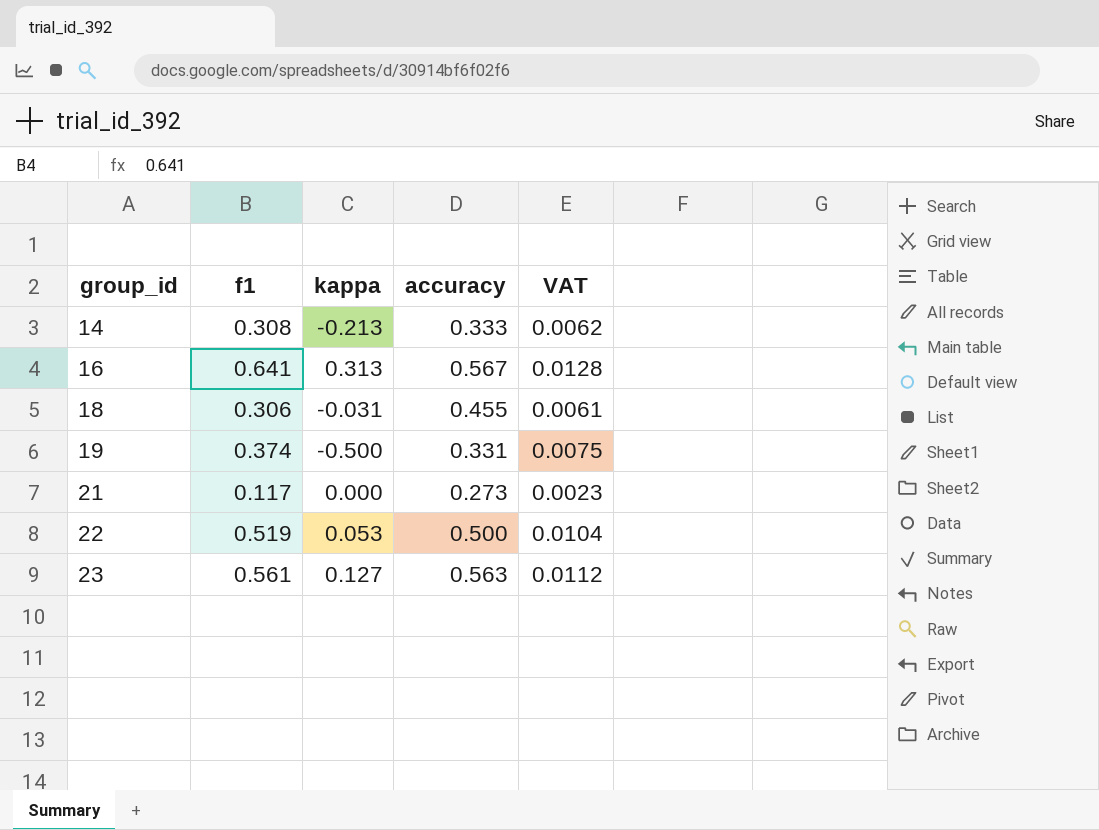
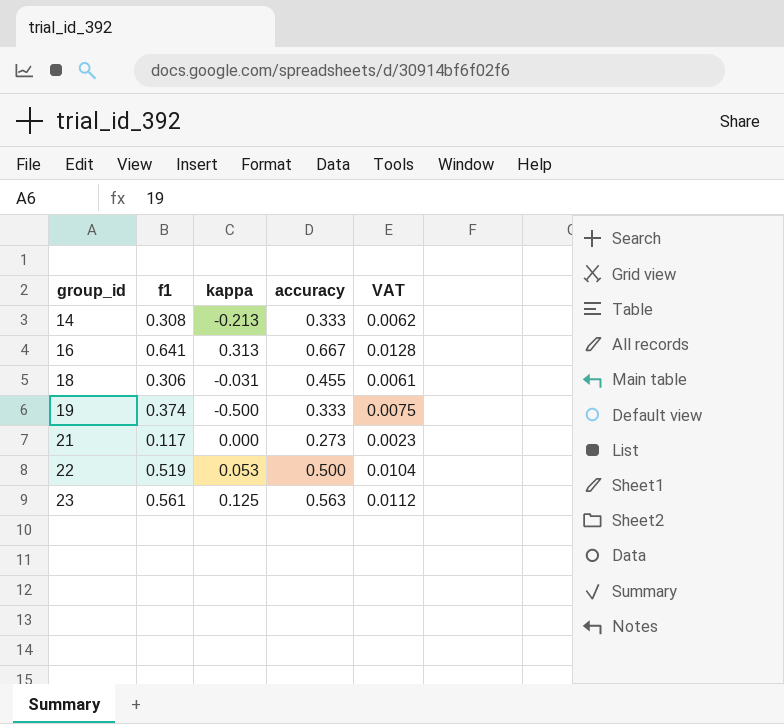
16 | accuracy: 0.567 -> 0.667
19 | accuracy: 0.331 -> 0.333
23 | kappa: 0.127 -> 0.125

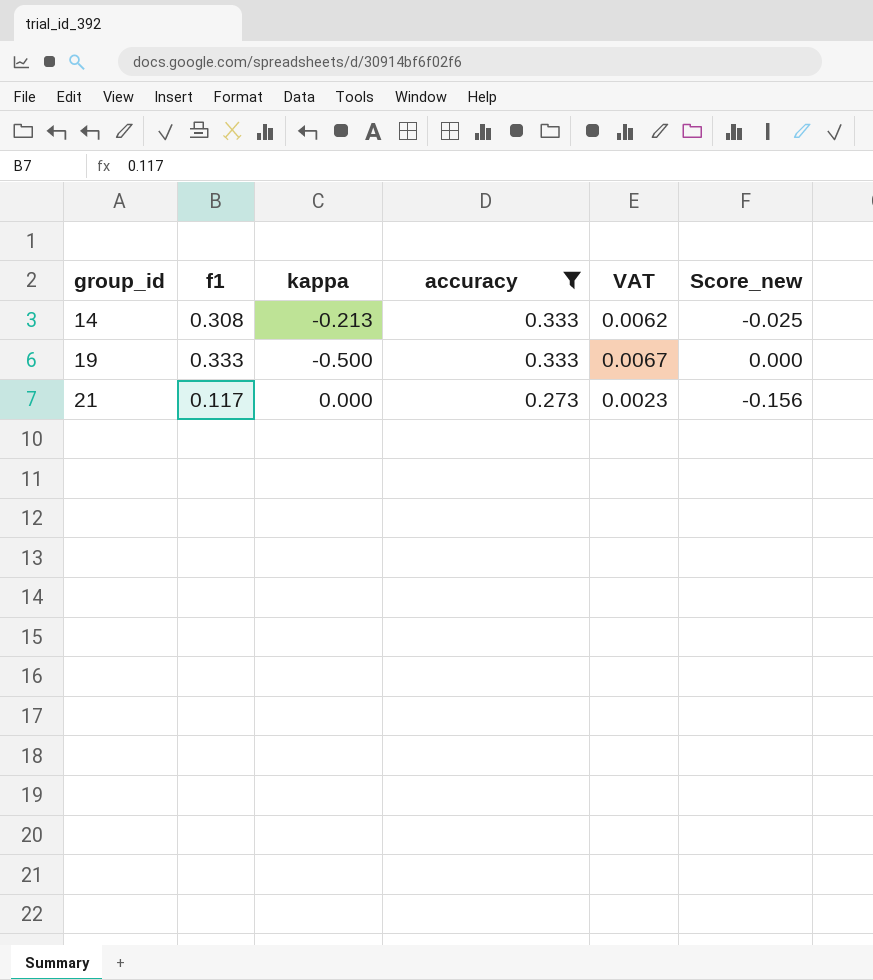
filter: none -> accuracy <= 0.333
column Score_new | formula: none -> [f1] - [accuracy]
19 | f1: 0.374 -> 0.333
19 | VAT: 0.0075 -> 0.0067

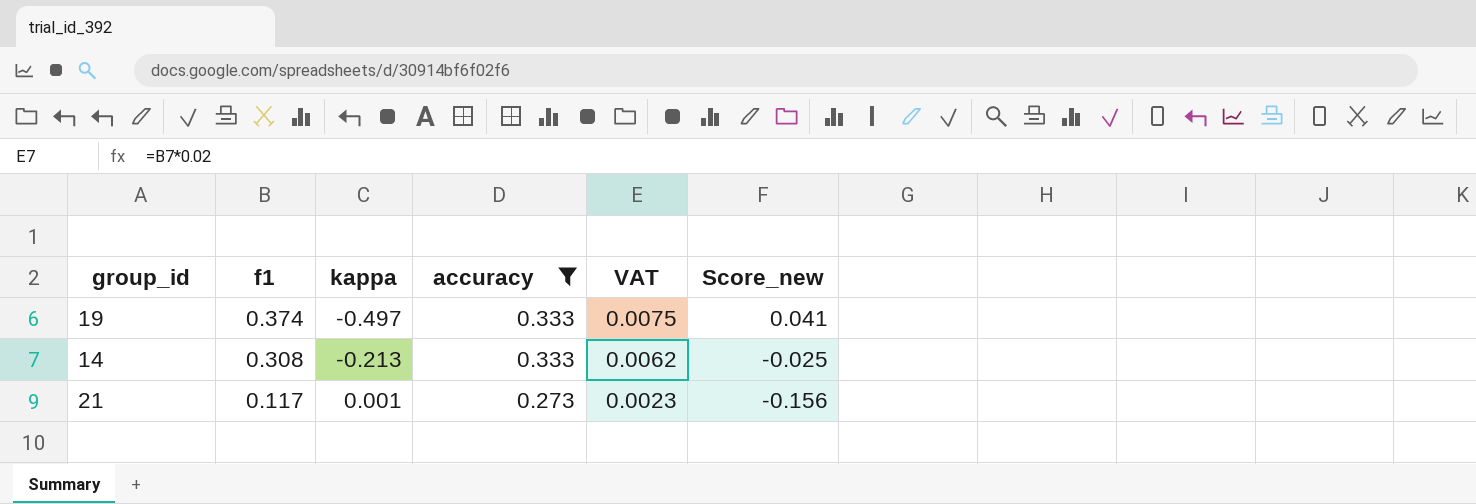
row order: group_id ascending -> f1 descending
19 | f1: 0.333 -> 0.374
19 | kappa: -0.500 -> -0.497
19 | VAT: 0.0067 -> 0.0075
19 | Score_new: 0.000 -> 0.041
21 | kappa: 0.000 -> 0.001

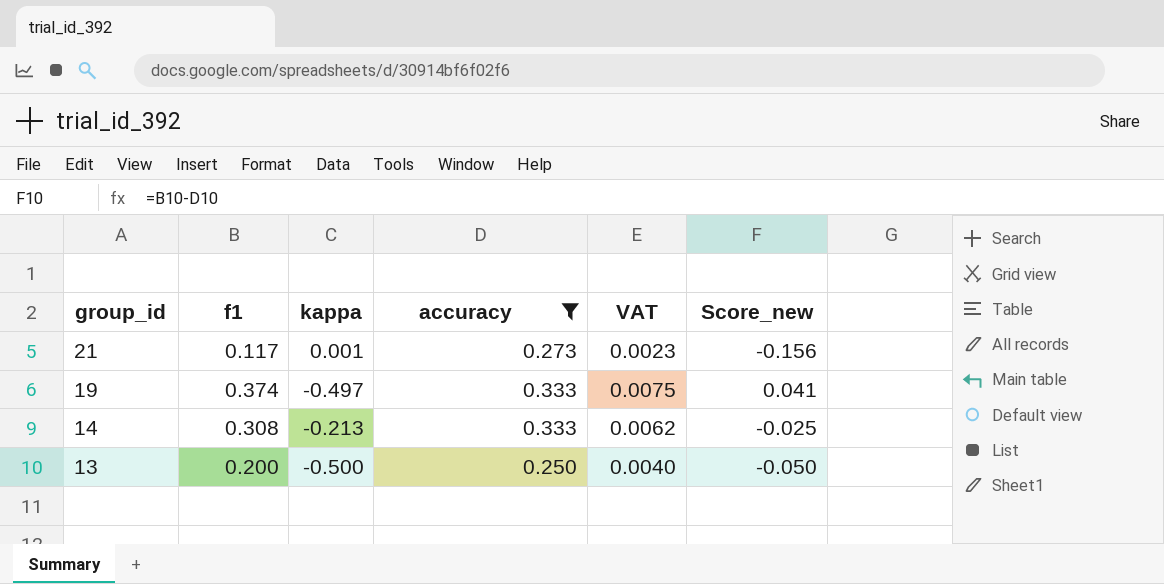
row order: f1 descending -> group_id descending
row 13: none -> 0.200 | -0.500 | 0.250 | 0.0040 | -0.050

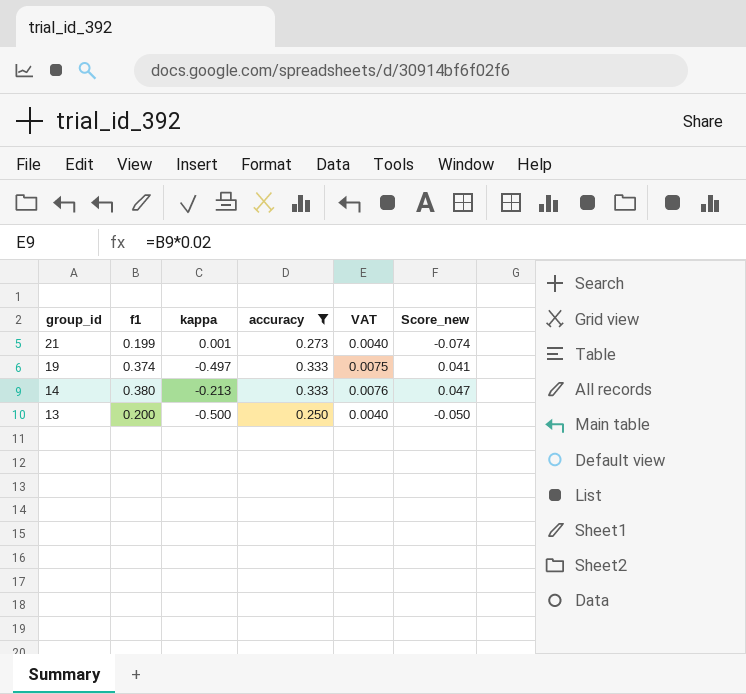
21 | f1: 0.117 -> 0.199
21 | VAT: 0.0023 -> 0.0040
21 | Score_new: -0.156 -> -0.074
14 | f1: 0.308 -> 0.380
14 | VAT: 0.0062 -> 0.0076
14 | Score_new: -0.025 -> 0.047

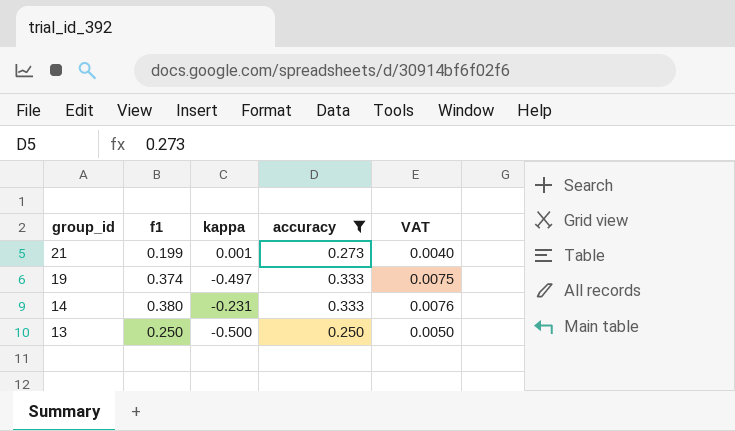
column Score_new | formula: [f1] - [accuracy] -> none
14 | kappa: -0.213 -> -0.231
13 | f1: 0.200 -> 0.250
13 | VAT: 0.0040 -> 0.0050

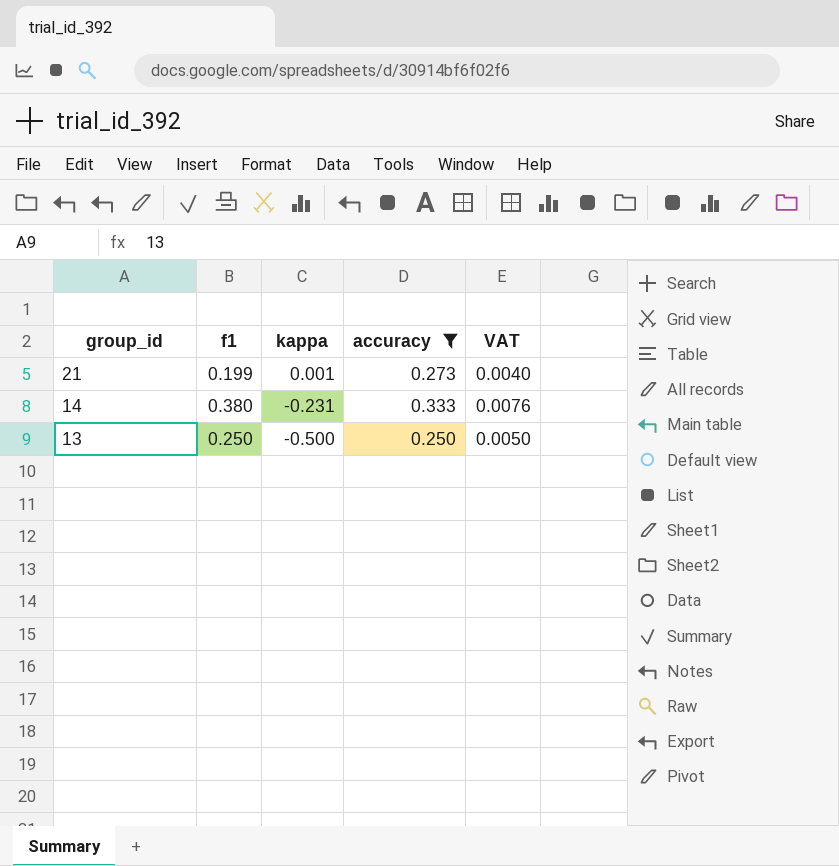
row 19: 0.374 | -0.497 | 0.333 | 0.0075 -> none

